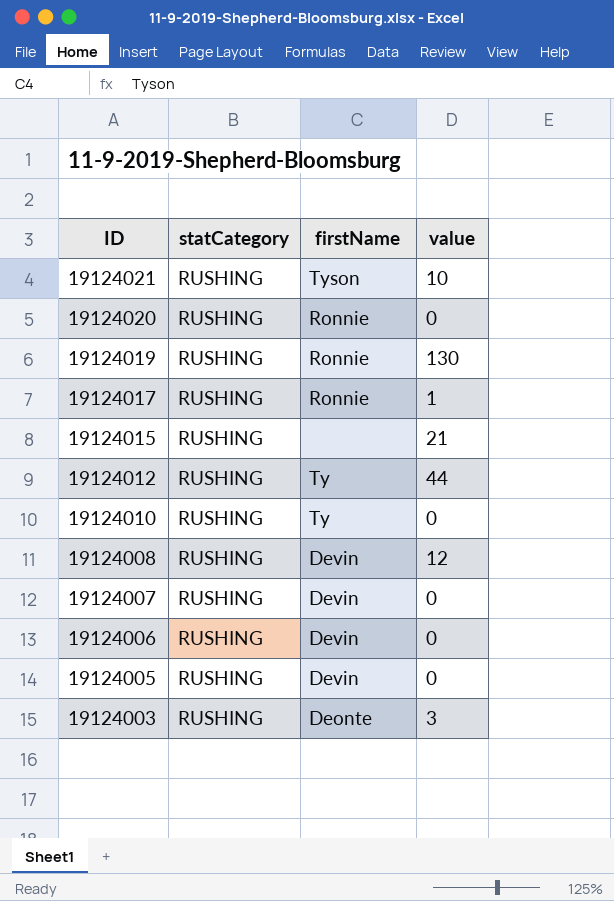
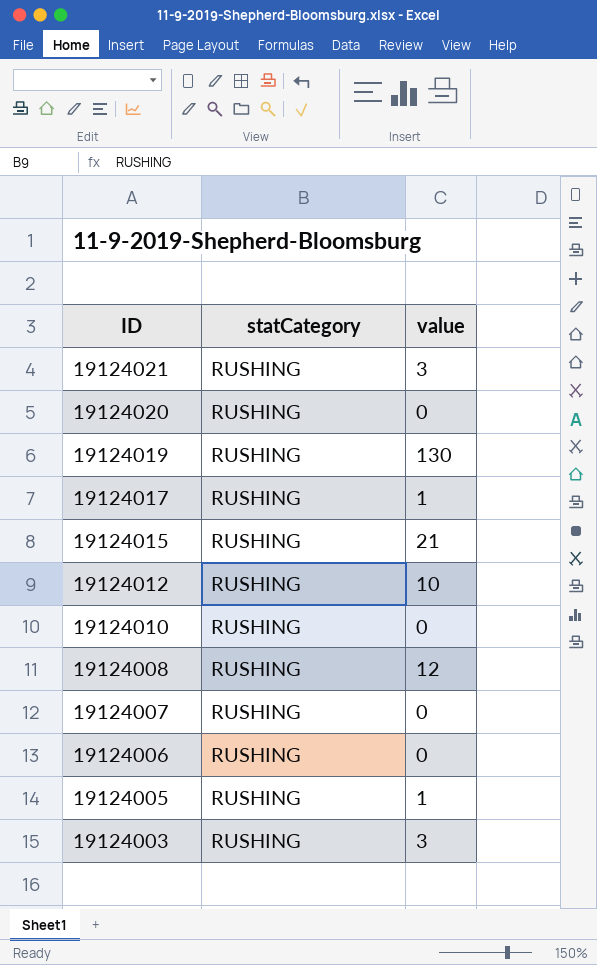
column firstName | position: 3 -> none
19124021 | value: 10 -> 3
19124012 | value: 44 -> 10
19124005 | value: 0 -> 1

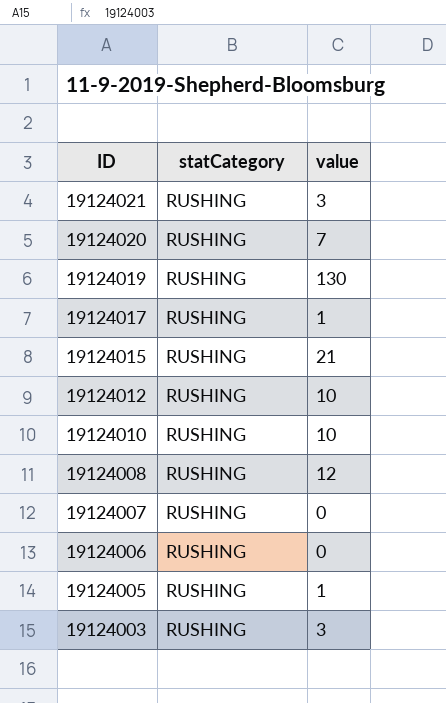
19124020 | value: 0 -> 7
19124010 | value: 0 -> 10

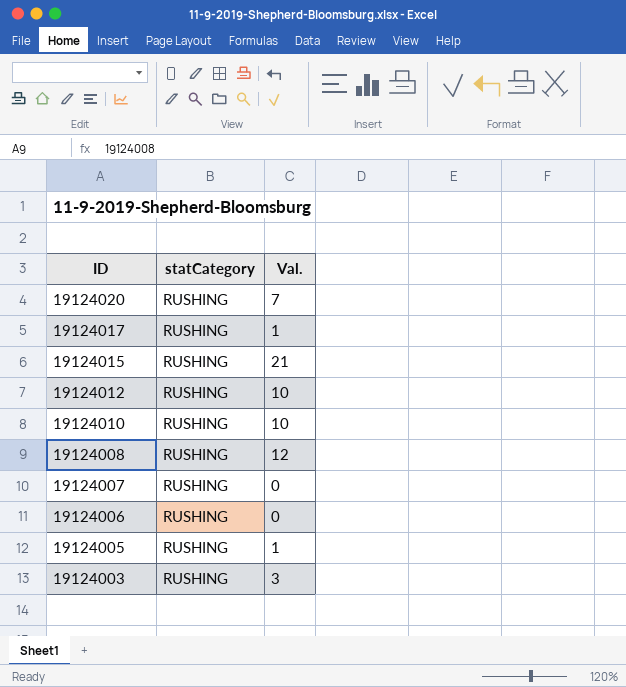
column name: value -> Val.
row 19124021: RUSHING | 3 -> none
row 19124019: RUSHING | 130 -> none

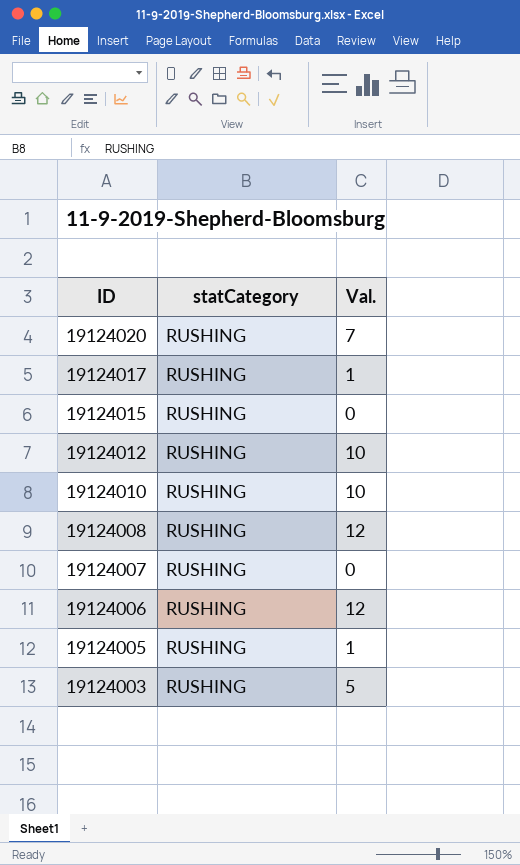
19124015 | Val.: 21 -> 0
19124006 | Val.: 0 -> 12
19124003 | Val.: 3 -> 5

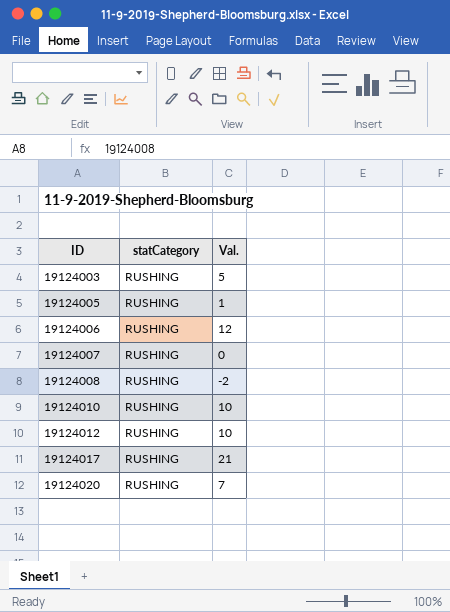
row order: ID descending -> ID ascending
row 19124015: RUSHING | 0 -> none
19124008 | Val.: 12 -> -2
19124017 | Val.: 1 -> 21

